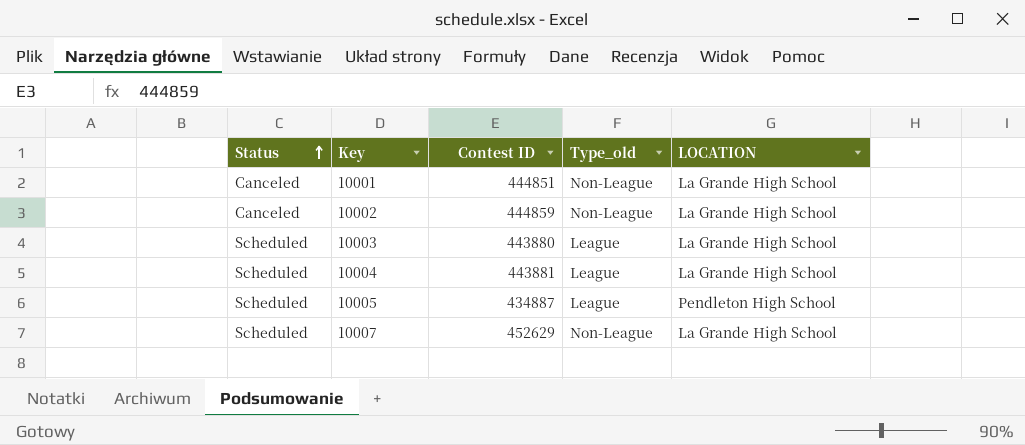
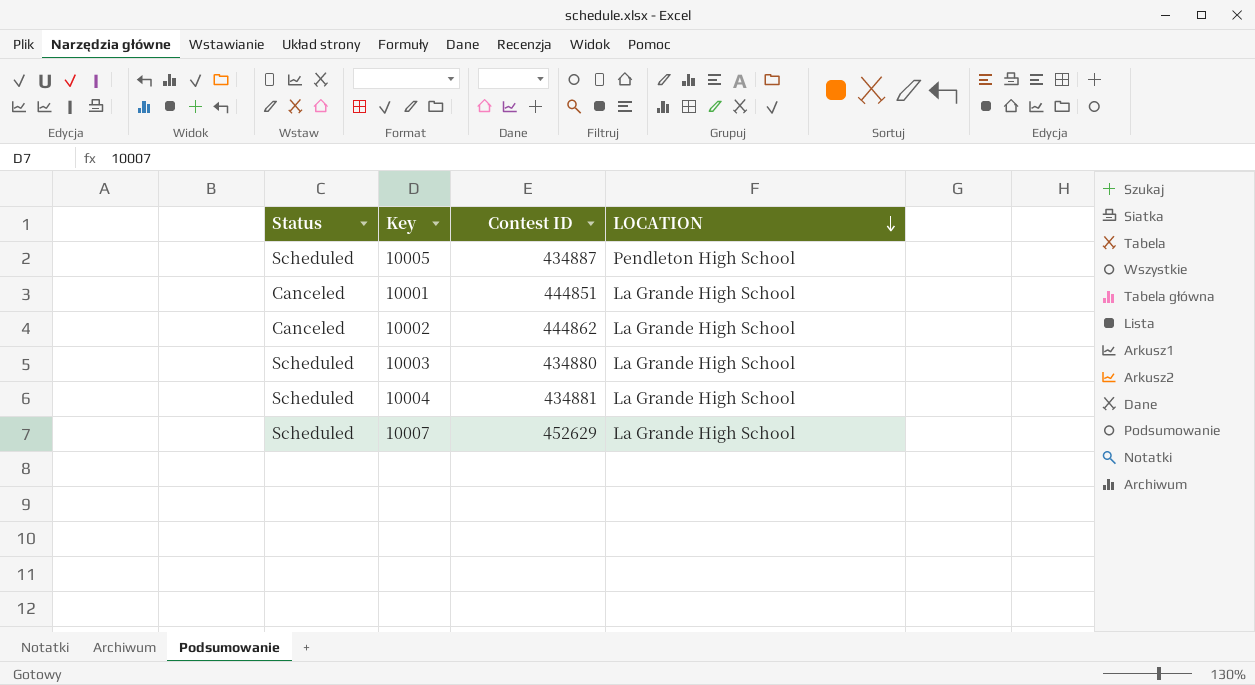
row order: Status ascending -> LOCATION descending
column Type_old | position: 4 -> none
10002 | Contest ID: 444859 -> 444862
10003 | Contest ID: 443880 -> 434880
10004 | Contest ID: 443881 -> 434881

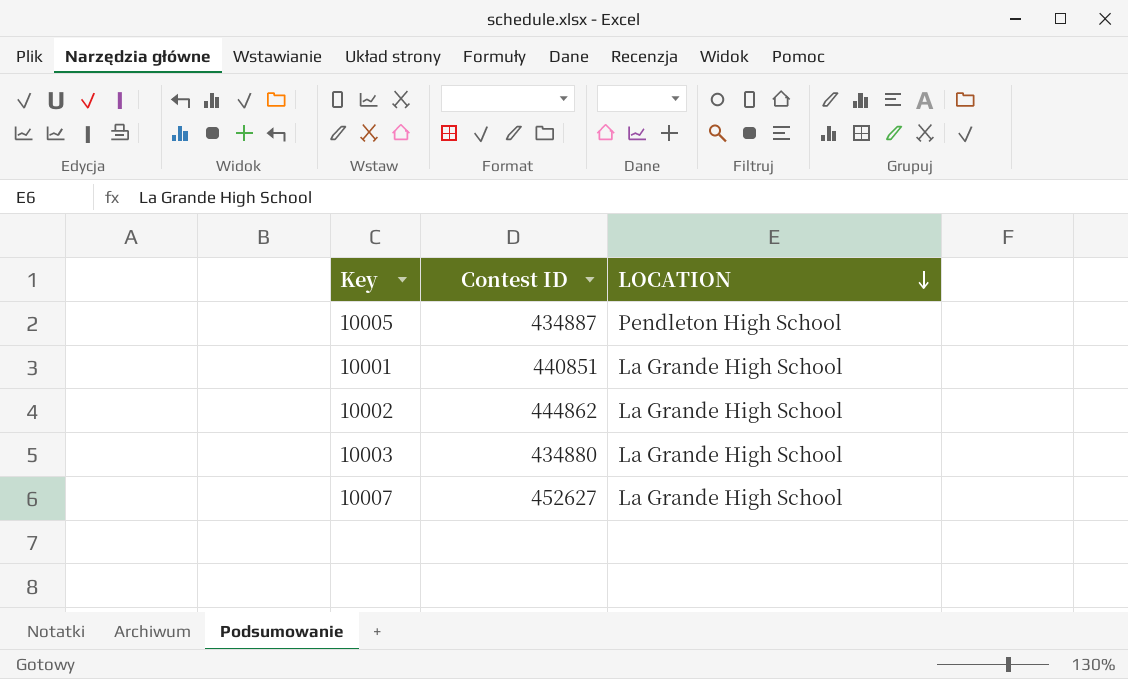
column Status | position: 1 -> none
row 10004: Scheduled | 434881 | La Grande High School -> none
10001 | Contest ID: 444851 -> 440851
10007 | Contest ID: 452629 -> 452627

